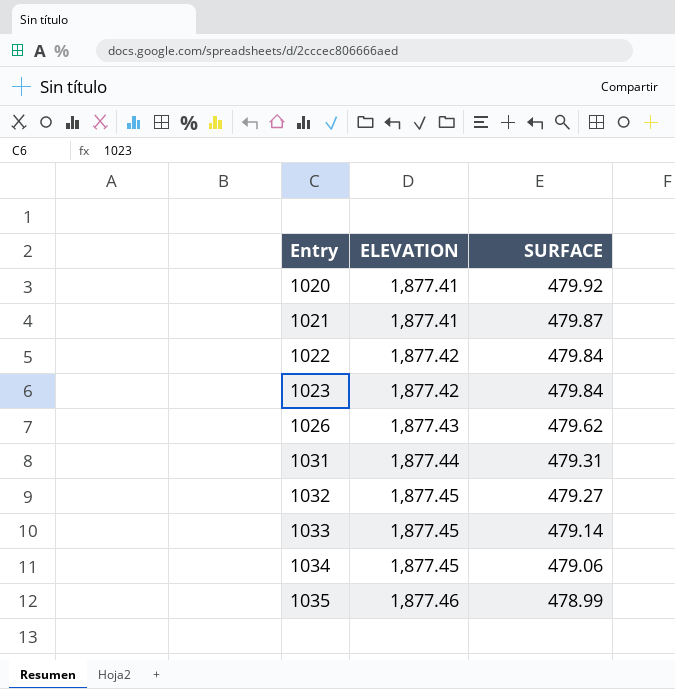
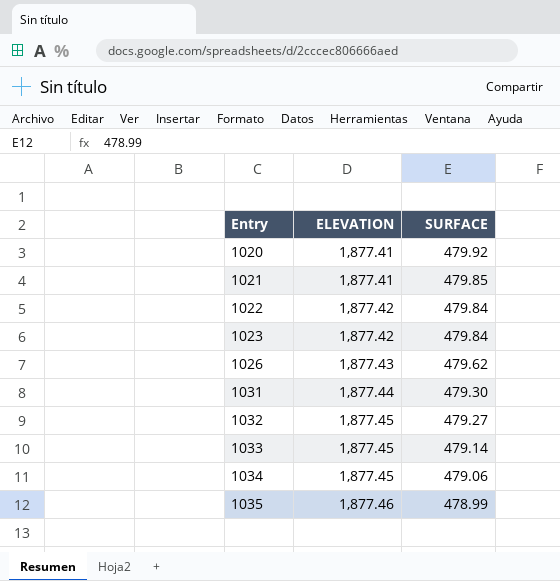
1021 | SURFACE: 479.87 -> 479.85
1031 | SURFACE: 479.31 -> 479.30

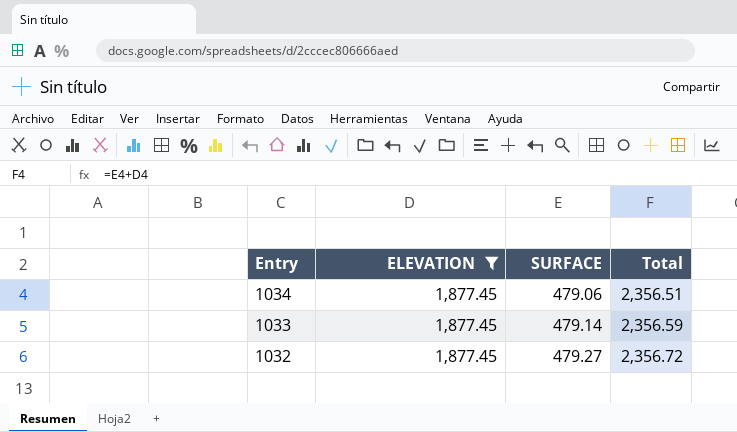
filter: none -> ELEVATION = 1,877.45
row order: Entry ascending -> Entry descending
column Total | formula: none -> [ELEVATION] + [SURFACE]

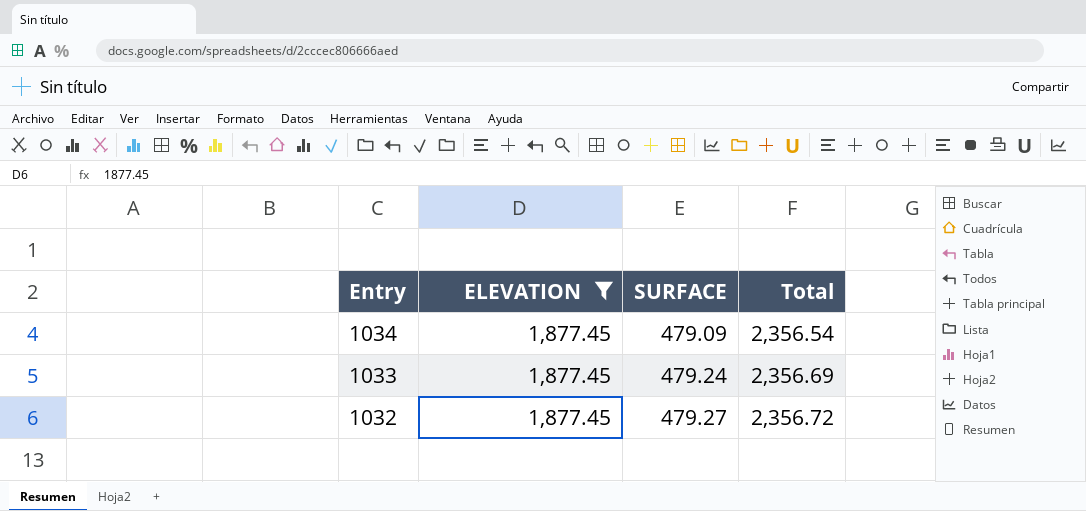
1034 | SURFACE: 479.06 -> 479.09
1034 | Total: 2,356.51 -> 2,356.54
1033 | SURFACE: 479.14 -> 479.24
1033 | Total: 2,356.59 -> 2,356.69

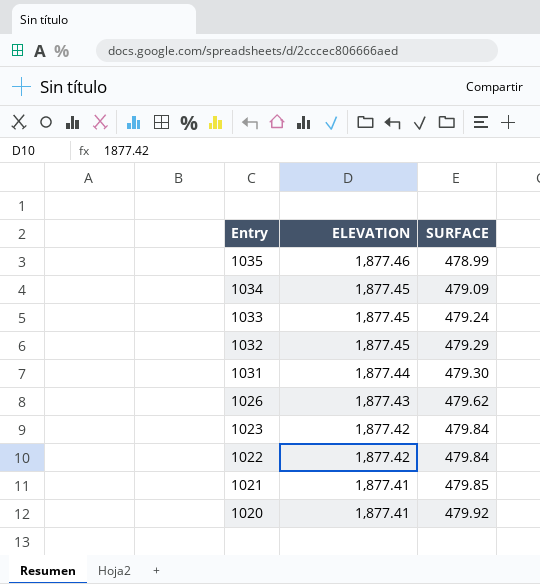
filter: ELEVATION = 1,877.45 -> none
column Total | formula: [ELEVATION] + [SURFACE] -> none
1032 | SURFACE: 479.27 -> 479.29

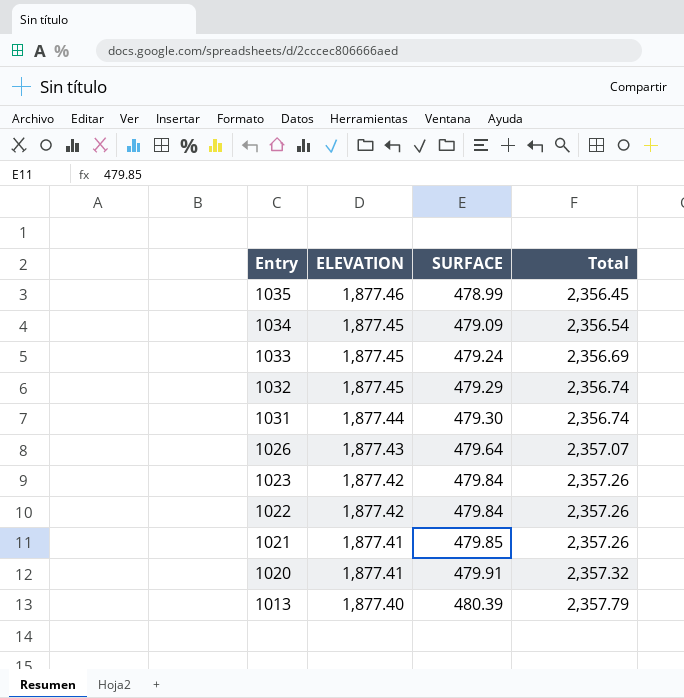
column Total | formula: none -> [ELEVATION] + [SURFACE]
1026 | SURFACE: 479.62 -> 479.64
1020 | SURFACE: 479.92 -> 479.91
row 1013: none -> 1,877.40 | 480.39 | 2,357.79

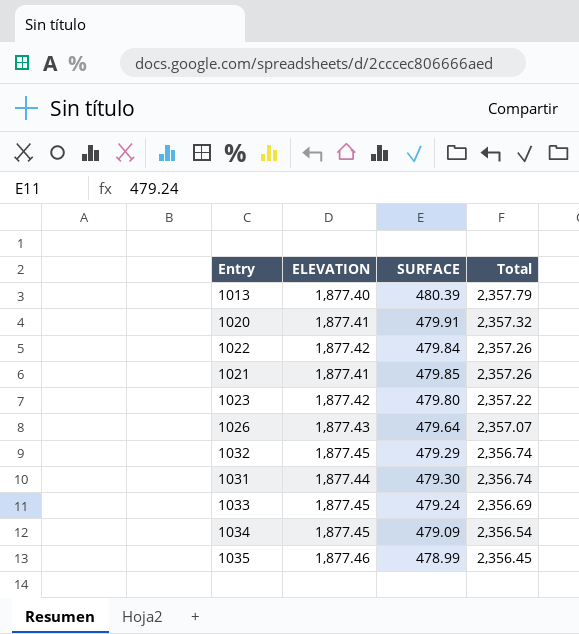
row order: Entry descending -> Total descending
1023 | SURFACE: 479.84 -> 479.80
1023 | Total: 2,357.26 -> 2,357.22

